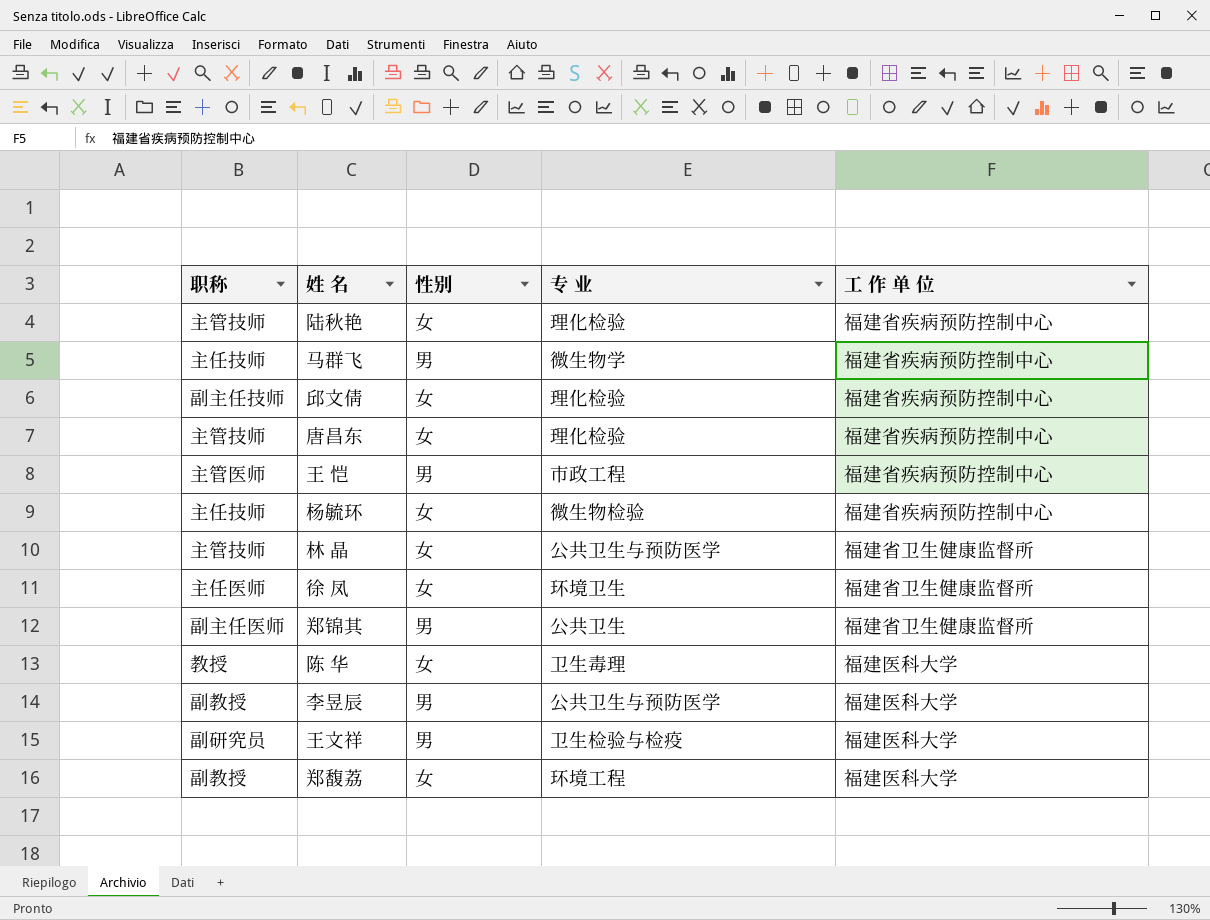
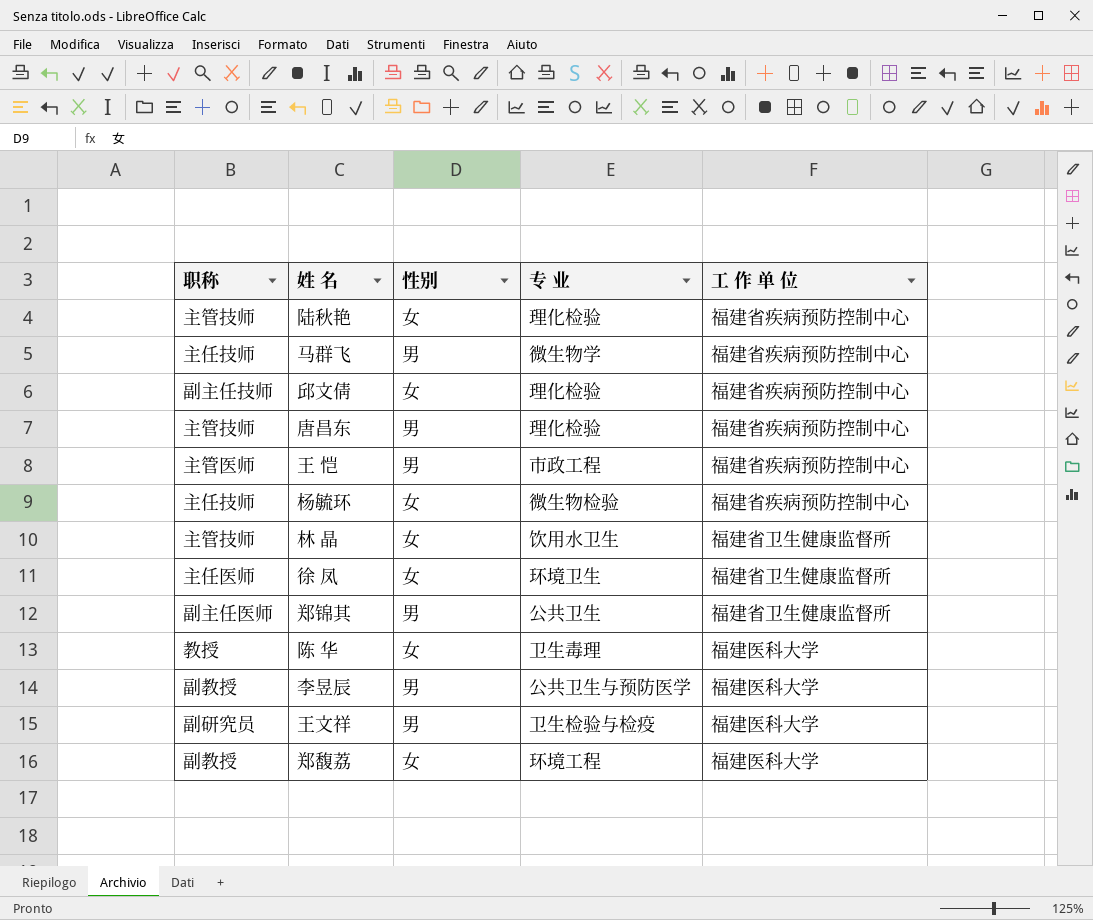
唐昌东 | 性别: 女 -> 男
林 晶 | 专 业: 公共卫生与预防医学 -> 饮用水卫生

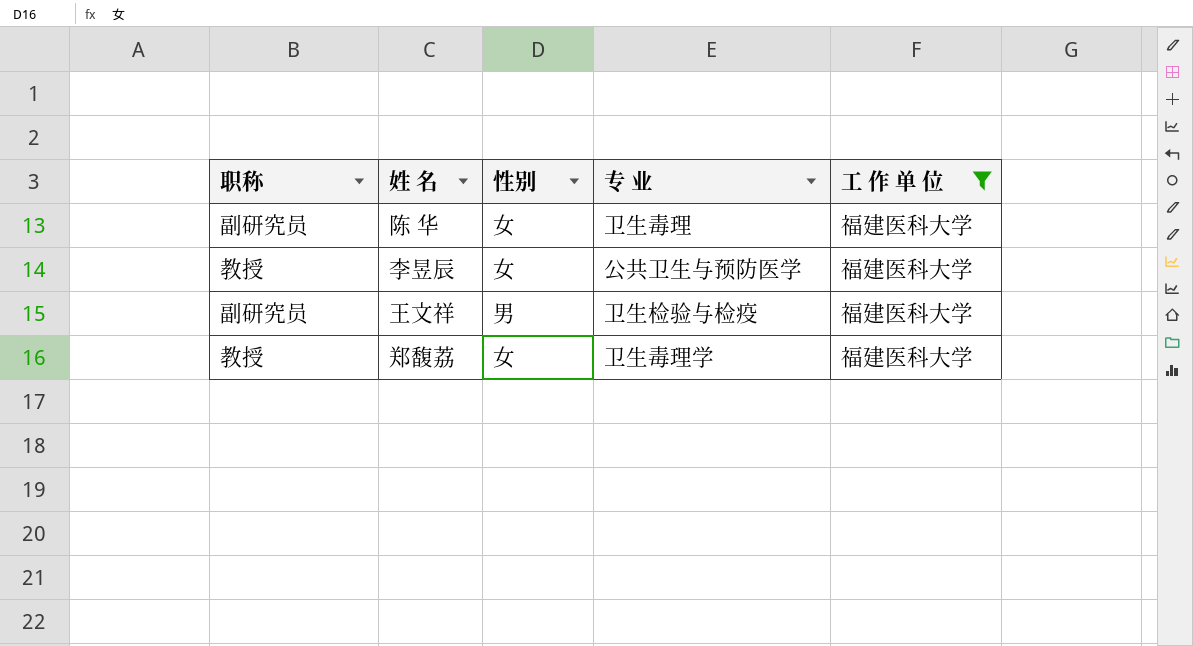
filter: none -> 工 作 单 位 = 福建医科大学
陈 华 | 职称: 教授 -> 副研究员
李昱辰 | 职称: 副教授 -> 教授
李昱辰 | 性别: 男 -> 女
郑馥荔 | 职称: 副教授 -> 教授
郑馥荔 | 专 业: 环境工程 -> 卫生毒理学

